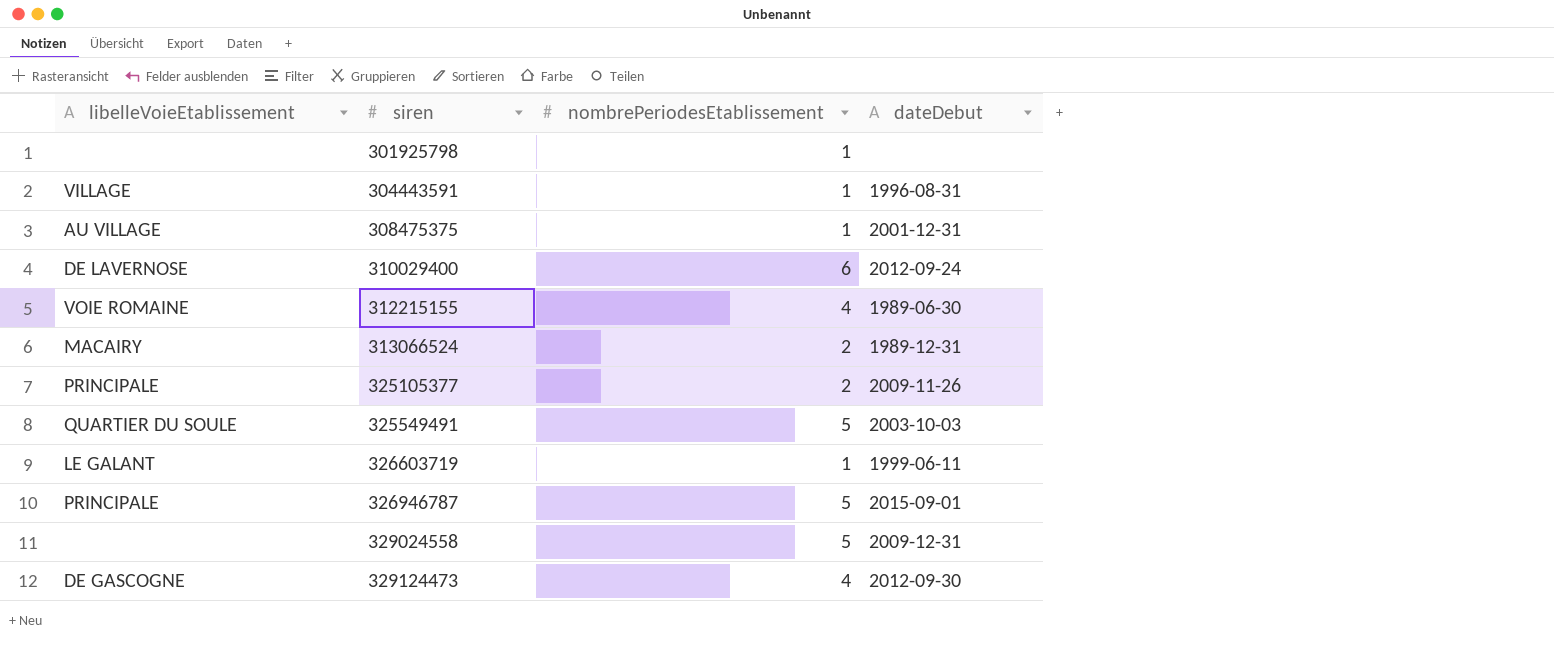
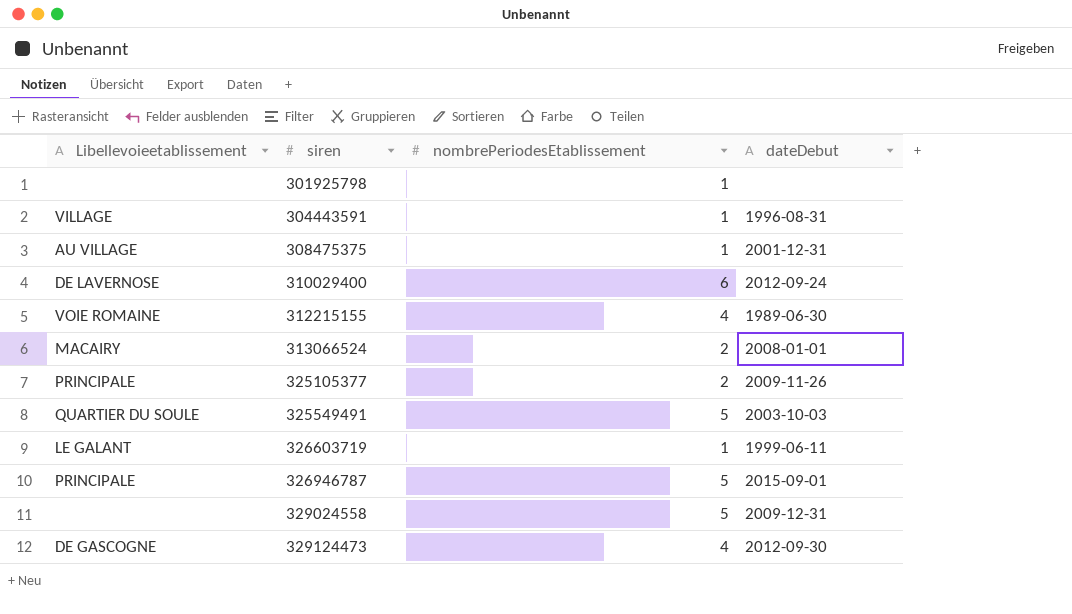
column name: libelleVoieEtablissement -> Libellevoieetablissement
313066524 | dateDebut: 1989-12-31 -> 2008-01-01

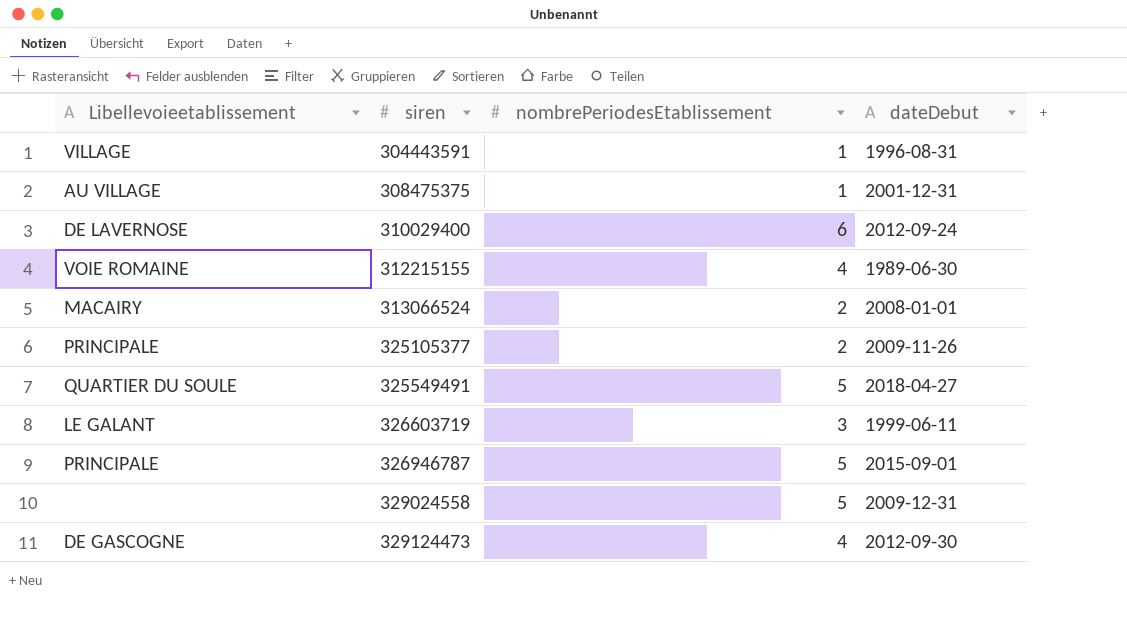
row 301925798: none | 1 | none -> none
325549491 | dateDebut: 2003-10-03 -> 2018-04-27
326603719 | nombrePeriodesEtablissement: 1 -> 3

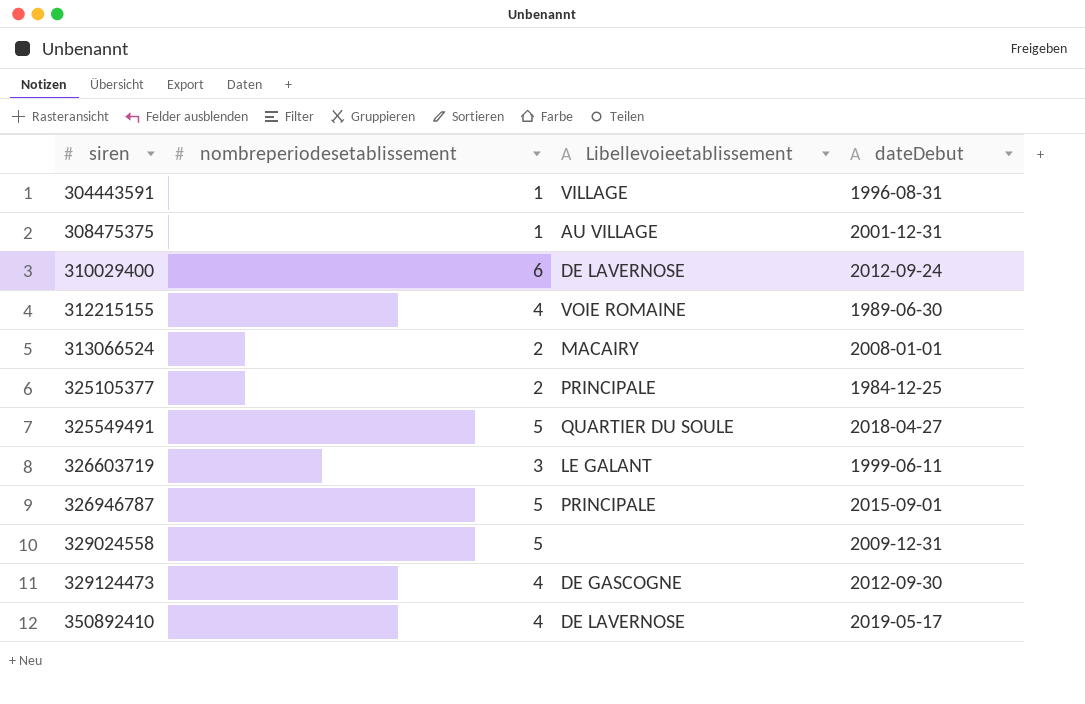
column name: nombrePeriodesEtablissement -> nombreperiodesetablissement
column Libellevoieetablissement | position: 1 -> 3
325105377 | dateDebut: 2009-11-26 -> 1984-12-25
row 350892410: none -> 4 | DE LAVERNOSE | 2019-05-17

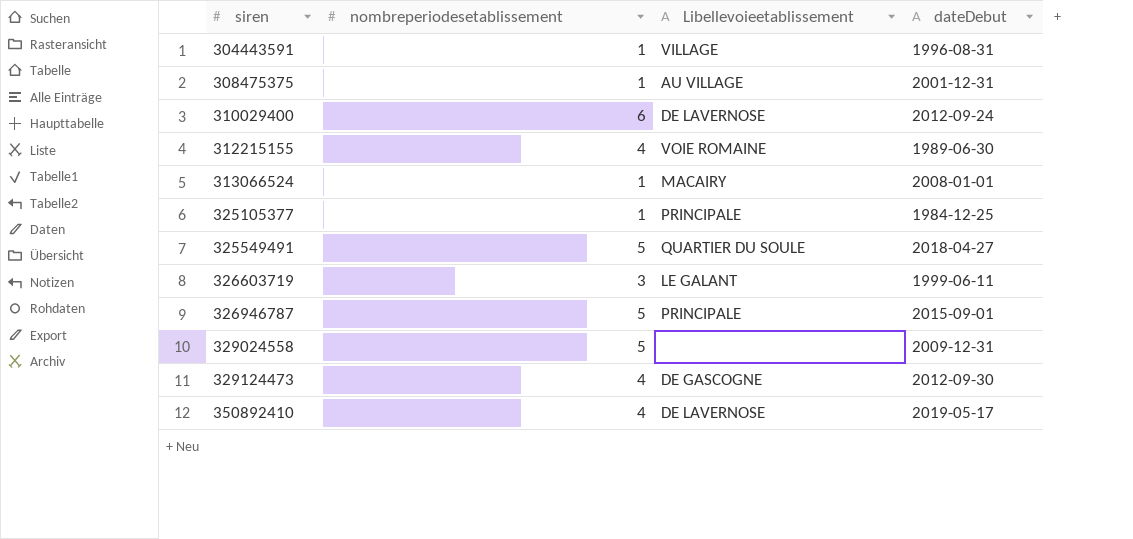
313066524 | nombreperiodesetablissement: 2 -> 1
325105377 | nombreperiodesetablissement: 2 -> 1

